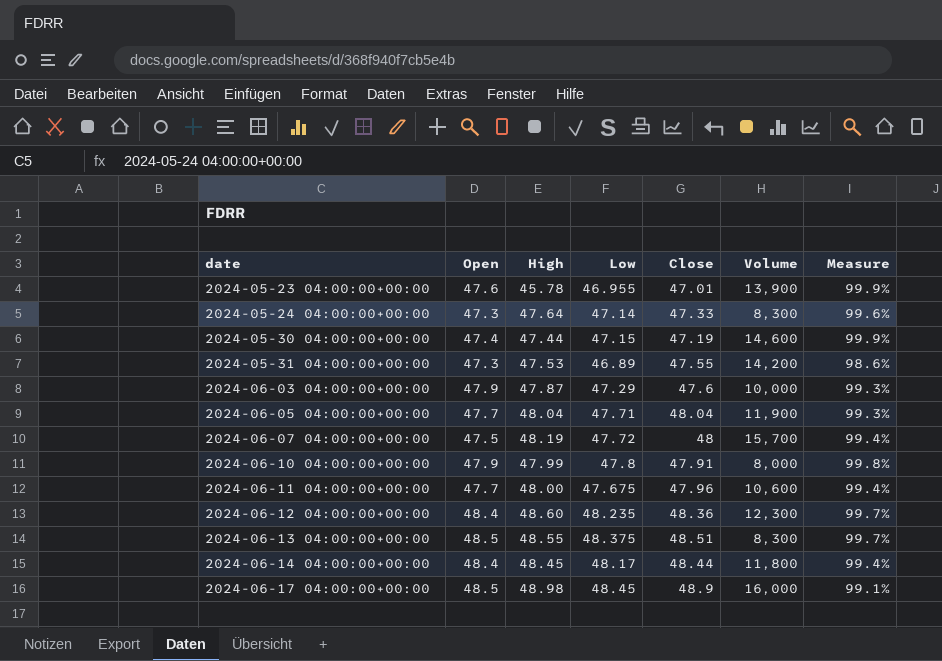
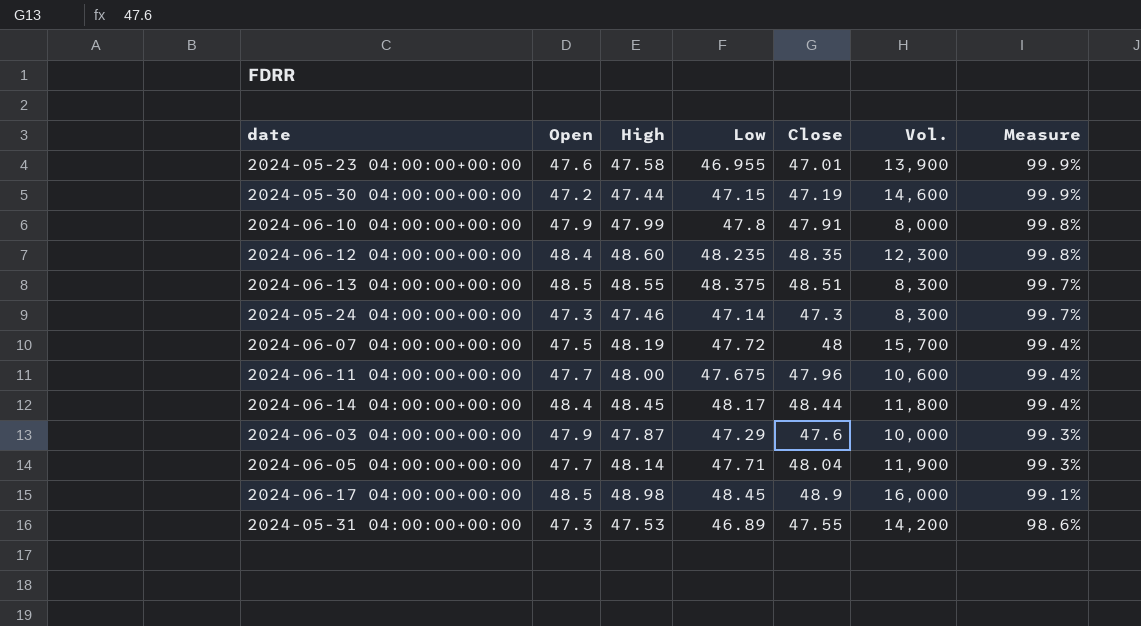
row order: date ascending -> Measure descending
column name: Volume -> Vol.
2024-05-23 04:00:00+00:00 | High: 45.78 -> 47.58
2024-05-30 04:00:00+00:00 | Open: 47.4 -> 47.2
2024-06-12 04:00:00+00:00 | Close: 48.36 -> 48.35
2024-06-12 04:00:00+00:00 | Measure: 99.7% -> 99.8%
2024-05-24 04:00:00+00:00 | High: 47.64 -> 47.46
2024-05-24 04:00:00+00:00 | Close: 47.33 -> 47.3
2024-05-24 04:00:00+00:00 | Measure: 99.6% -> 99.7%
2024-06-05 04:00:00+00:00 | High: 48.04 -> 48.14

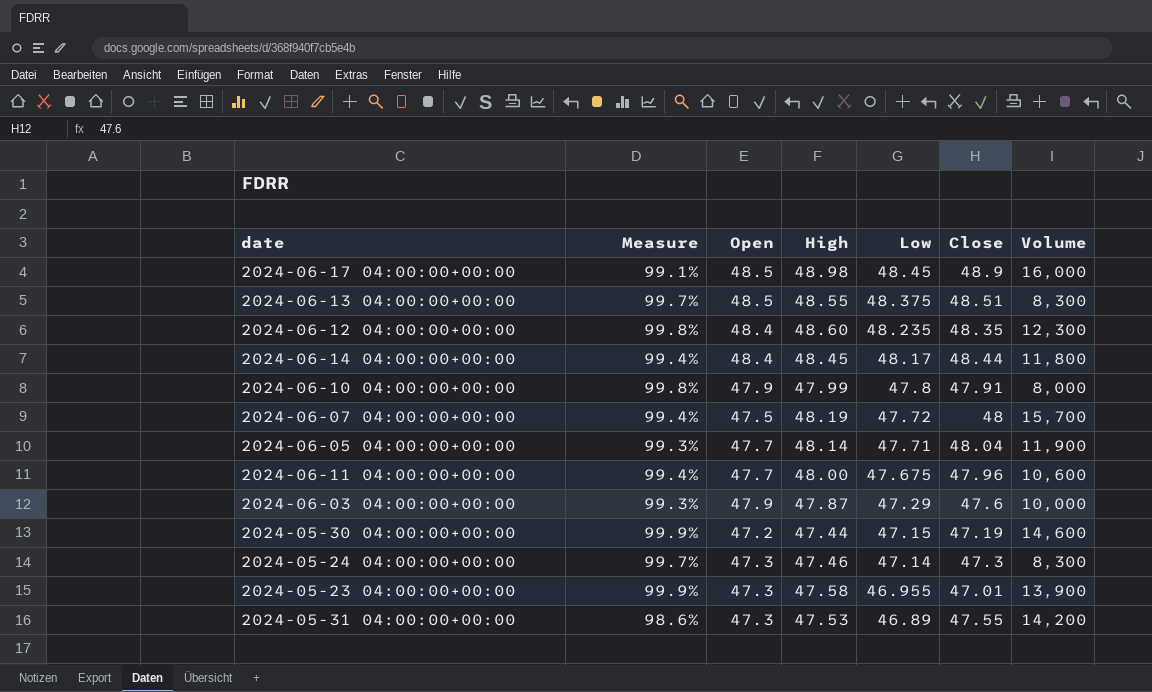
row order: Measure descending -> Low descending
column Measure | position: 7 -> 2
column name: Vol. -> Volume
2024-05-23 04:00:00+00:00 | Open: 47.6 -> 47.3

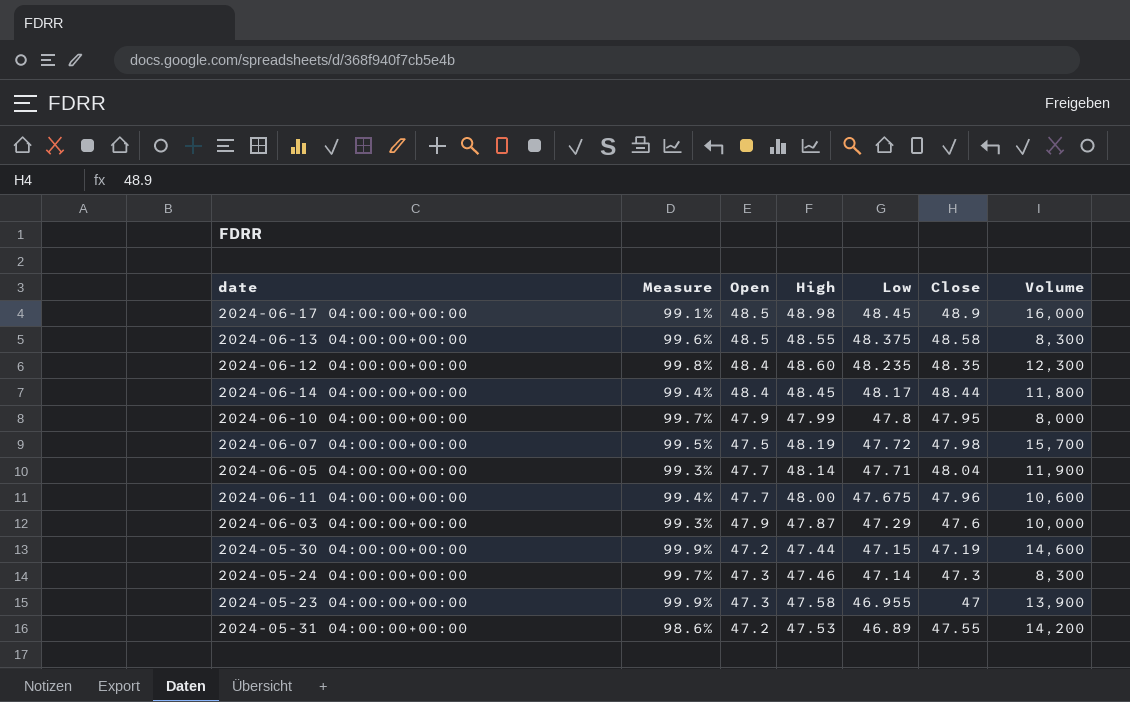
2024-06-13 04:00:00+00:00 | Measure: 99.7% -> 99.6%
2024-06-13 04:00:00+00:00 | Close: 48.51 -> 48.58
2024-06-10 04:00:00+00:00 | Measure: 99.8% -> 99.7%
2024-06-10 04:00:00+00:00 | Close: 47.91 -> 47.95
2024-06-07 04:00:00+00:00 | Measure: 99.4% -> 99.5%
2024-06-07 04:00:00+00:00 | Close: 48 -> 47.98
2024-05-23 04:00:00+00:00 | Close: 47.01 -> 47
2024-05-31 04:00:00+00:00 | Open: 47.3 -> 47.2

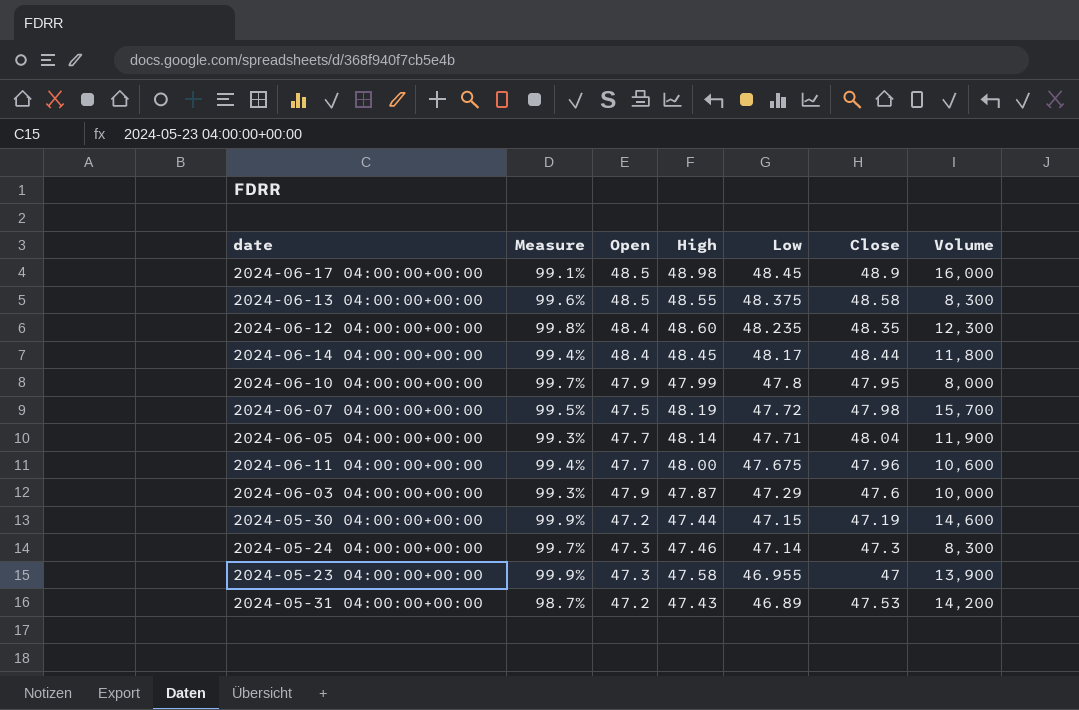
2024-05-31 04:00:00+00:00 | Measure: 98.6% -> 98.7%
2024-05-31 04:00:00+00:00 | High: 47.53 -> 47.43
2024-05-31 04:00:00+00:00 | Close: 47.55 -> 47.53

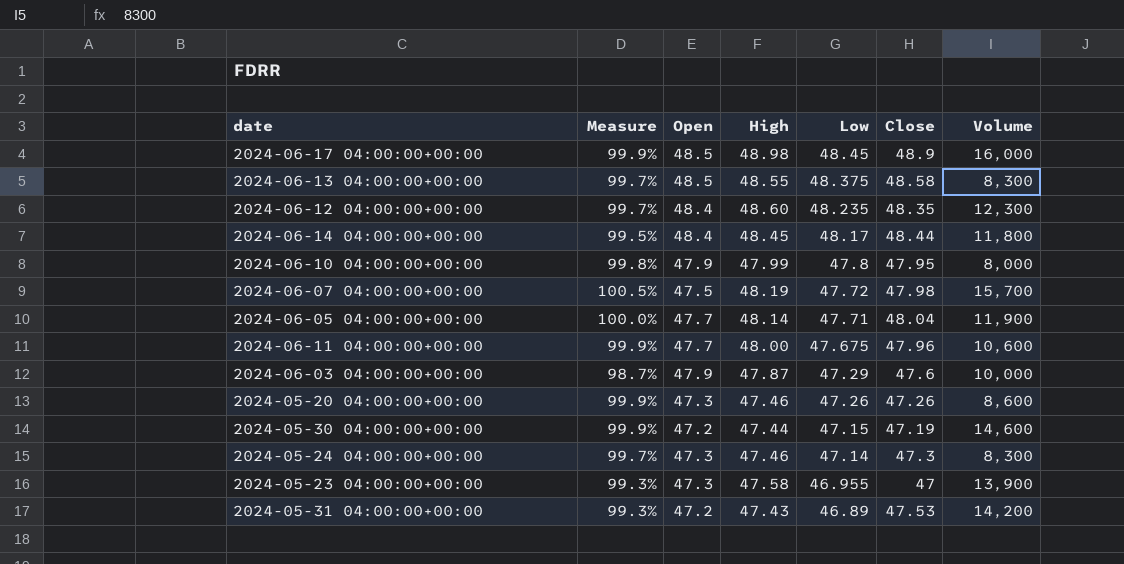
column Measure | formula: [Low] / [Close] -> [Low] / [Open]
row 2024-05-20 04:00:00+00:00: none -> 99.9% | 47.3 | 47.46 | 47.26 | 47.26 | 8,600

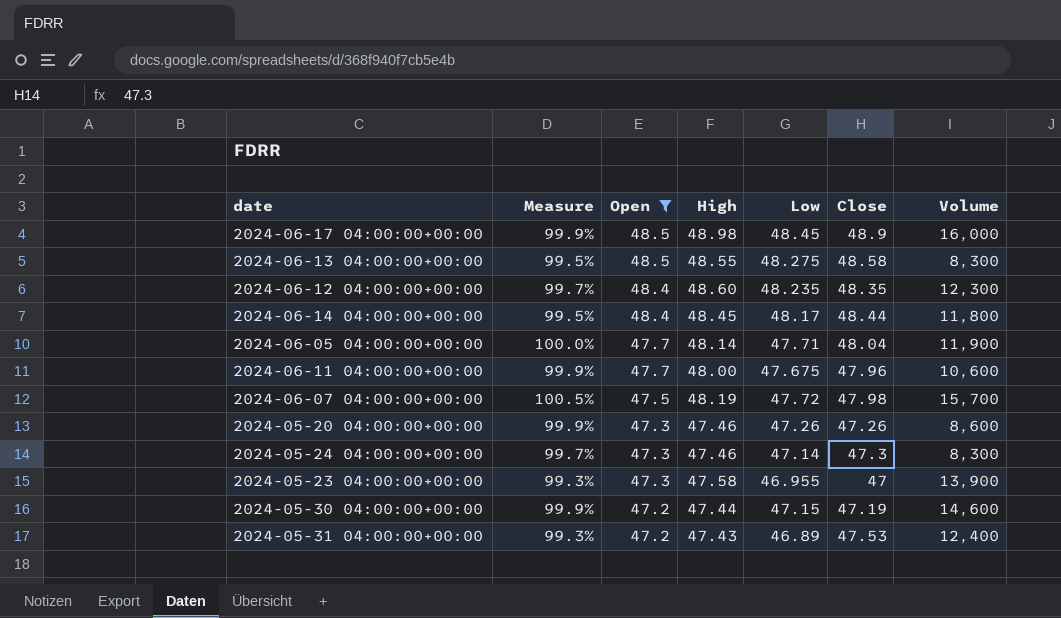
filter: none -> Open != 47.9
row order: Low descending -> Open descending
2024-06-13 04:00:00+00:00 | Measure: 99.7% -> 99.5%
2024-06-13 04:00:00+00:00 | Low: 48.375 -> 48.275
2024-05-31 04:00:00+00:00 | Volume: 14,200 -> 12,400

